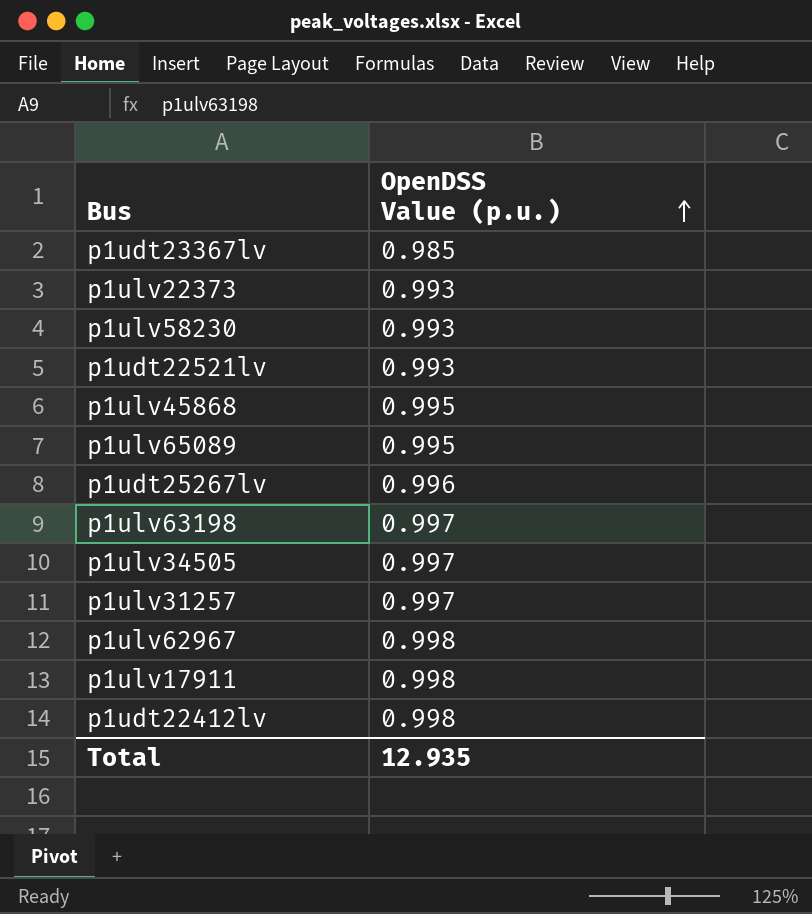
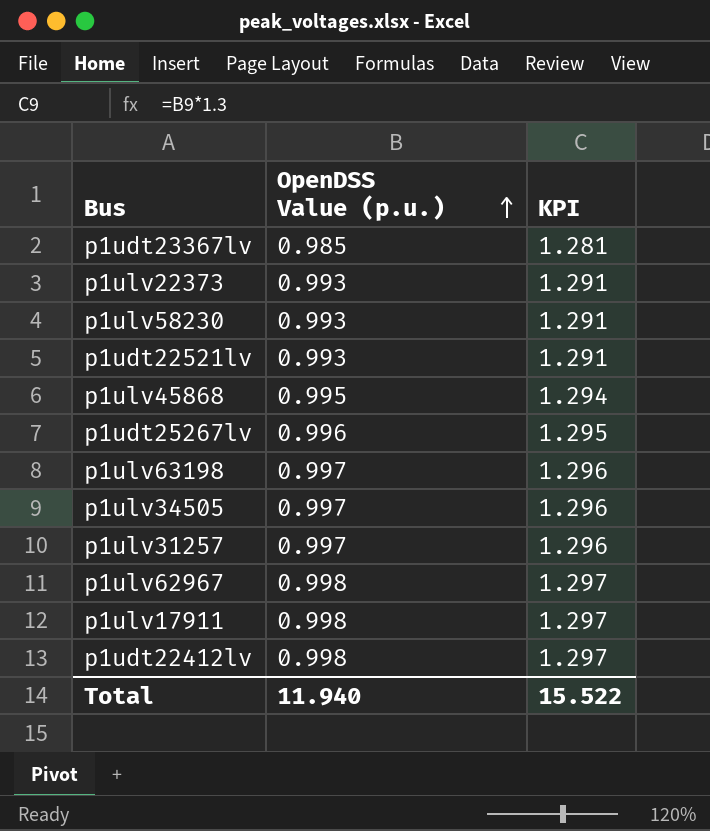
column KPI | formula: none -> [OpenDSS Value (p.u.)] * 1.3
row p1ulv65089: 0.995 -> none
Total | OpenDSS Value (p.u.): 12.935 -> 11.940

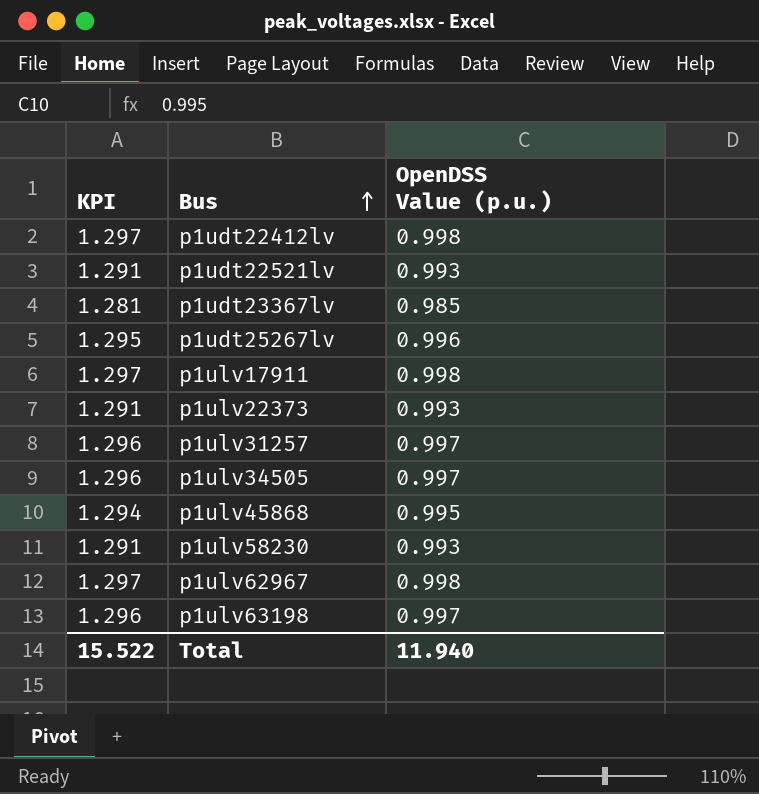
row order: OpenDSS Value (p.u.) ascending -> Bus ascending
column KPI | position: 3 -> 1

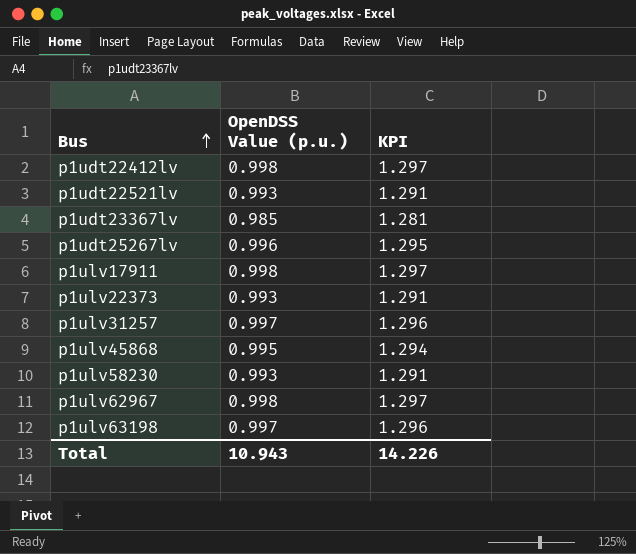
column KPI | position: 1 -> 3
row p1ulv34505: 1.296 | 0.997 -> none
Total | OpenDSS Value (p.u.): 11.940 -> 10.943
Total | KPI: 15.522 -> 14.226

